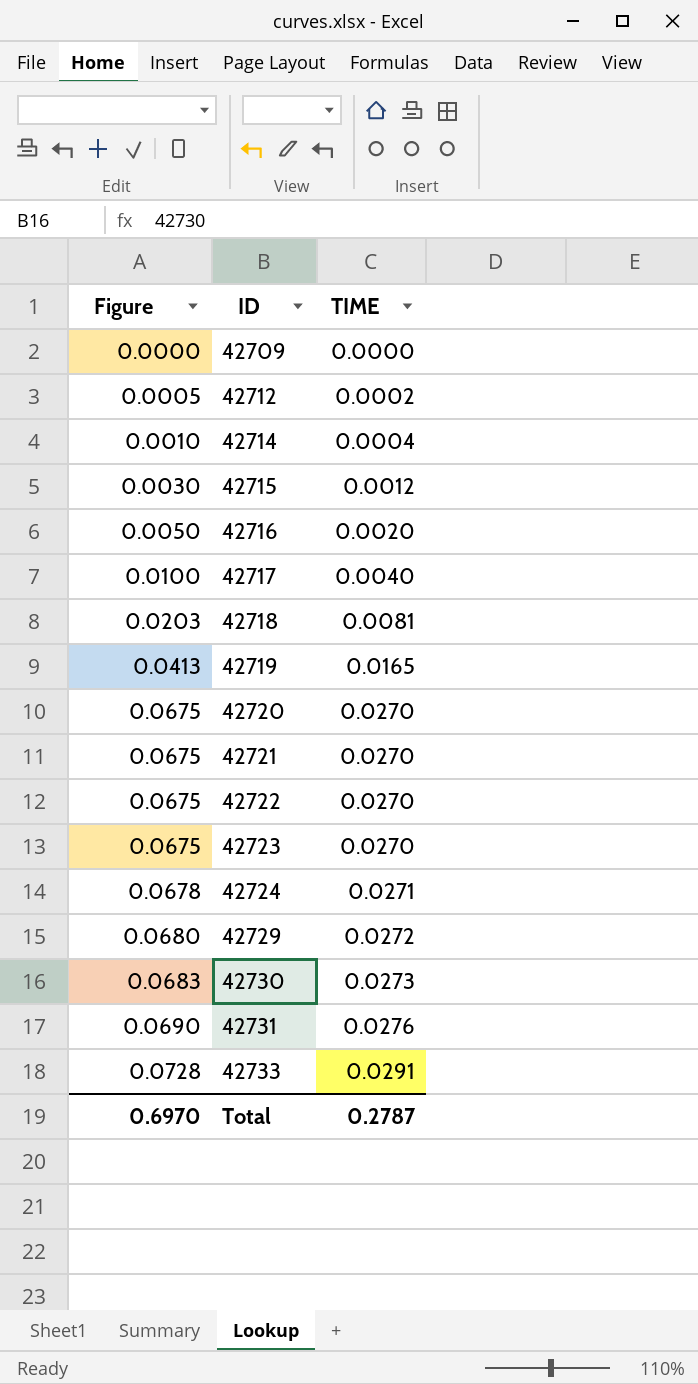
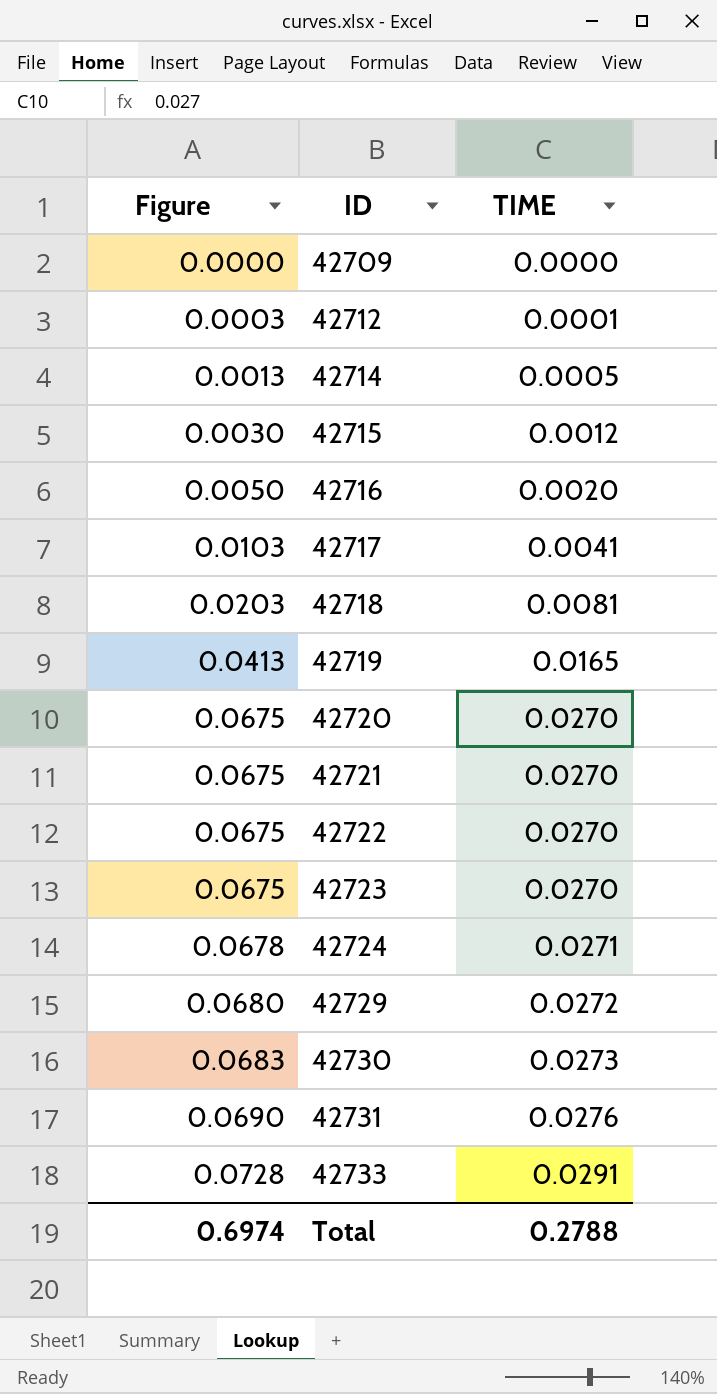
42712 | Figure: 0.0005 -> 0.0003
42712 | TIME: 0.0002 -> 0.0001
42714 | Figure: 0.0010 -> 0.0013
42714 | TIME: 0.0004 -> 0.0005
42717 | Figure: 0.0100 -> 0.0103
42717 | TIME: 0.0040 -> 0.0041
Total | Figure: 0.6970 -> 0.6974
Total | TIME: 0.2787 -> 0.2788

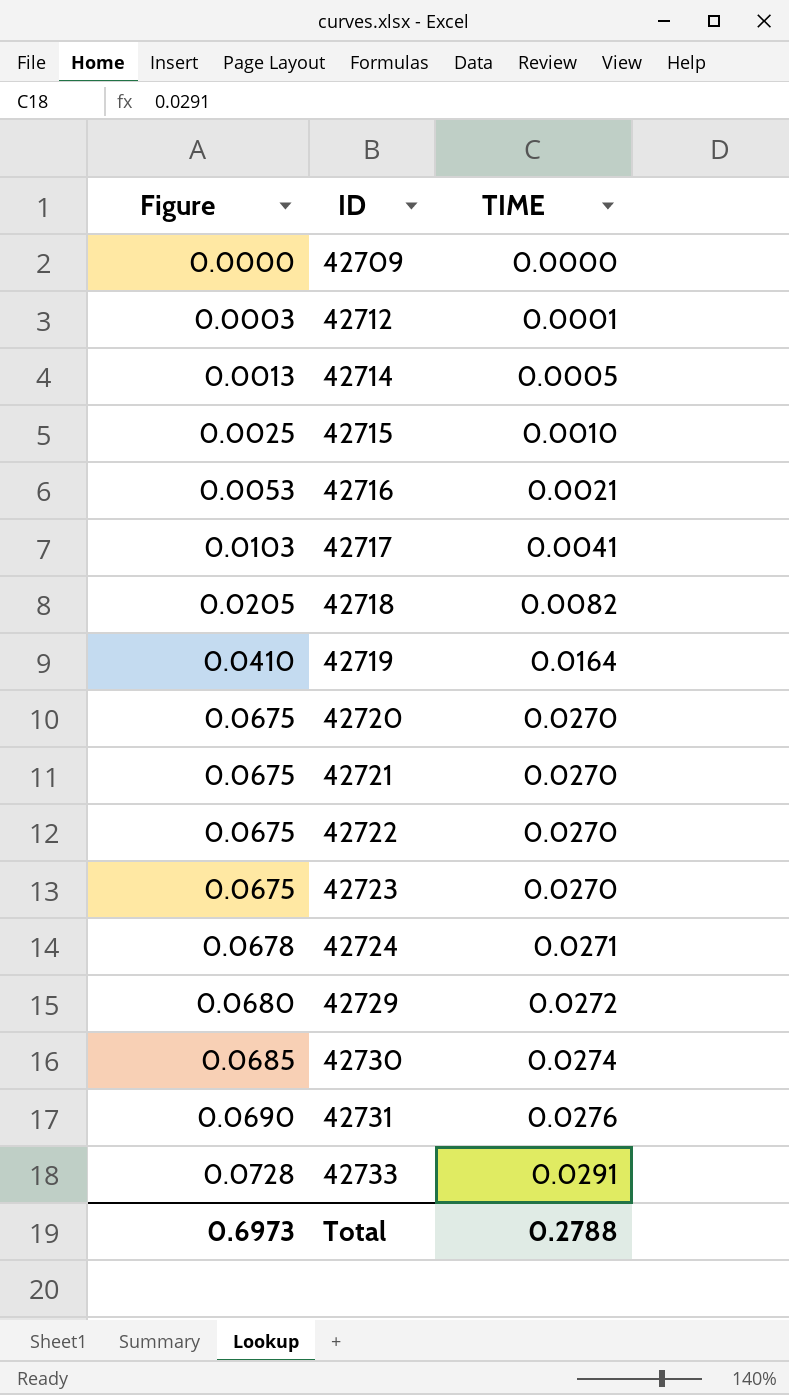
42715 | Figure: 0.0030 -> 0.0025
42715 | TIME: 0.0012 -> 0.0010
42716 | Figure: 0.0050 -> 0.0053
42716 | TIME: 0.0020 -> 0.0021
42718 | Figure: 0.0203 -> 0.0205
42718 | TIME: 0.0081 -> 0.0082
42719 | Figure: 0.0413 -> 0.0410
42719 | TIME: 0.0165 -> 0.0164
42730 | Figure: 0.0683 -> 0.0685
42730 | TIME: 0.0273 -> 0.0274
Total | Figure: 0.6974 -> 0.6973

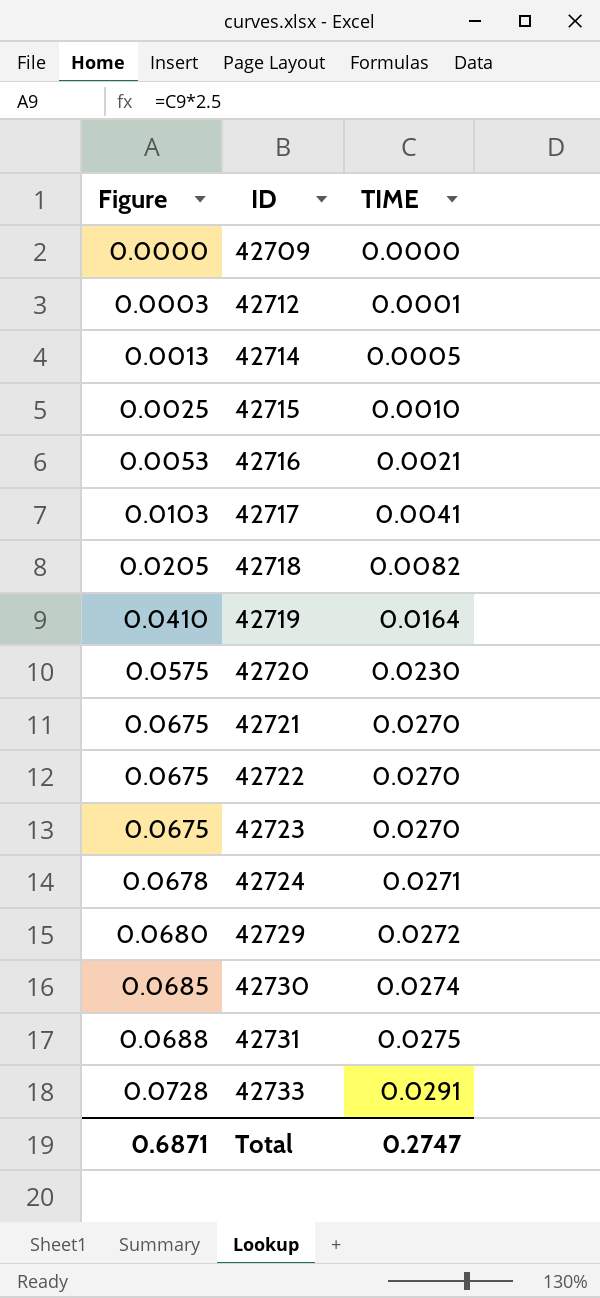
42720 | Figure: 0.0675 -> 0.0575
42720 | TIME: 0.0270 -> 0.0230
42731 | Figure: 0.0690 -> 0.0688
42731 | TIME: 0.0276 -> 0.0275
Total | Figure: 0.6973 -> 0.6871
Total | TIME: 0.2788 -> 0.2747

